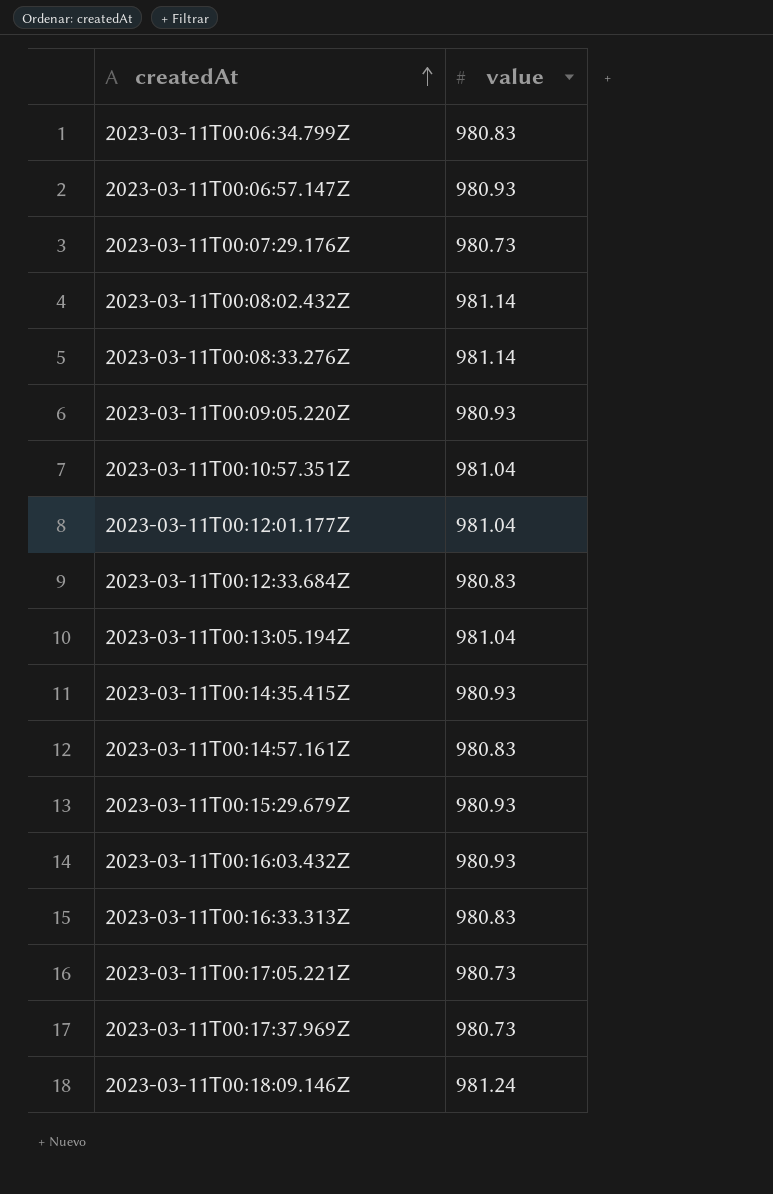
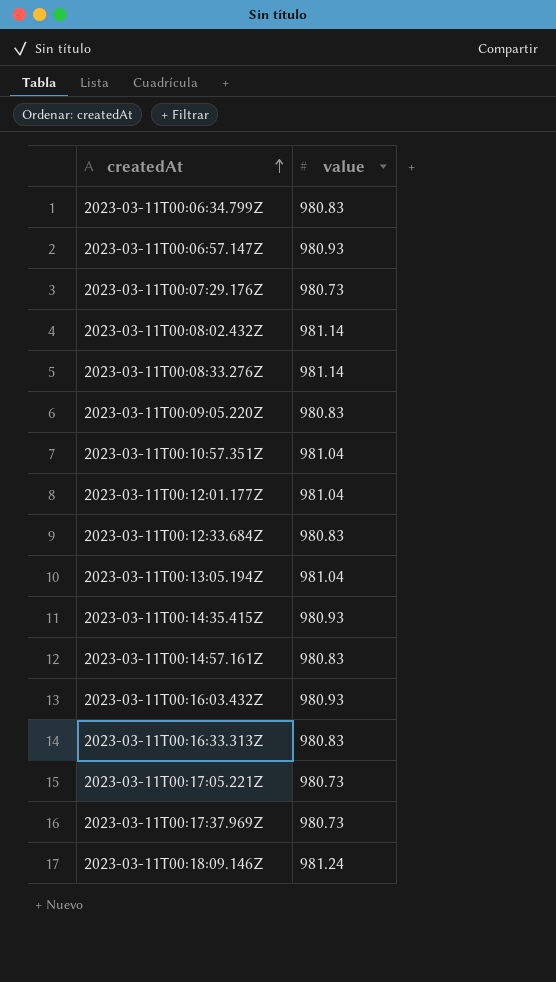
row 2023-03-11T00:15:29.679Z: 980.93 -> none
2023-03-11T00:09:05.220Z | value: 980.93 -> 980.83

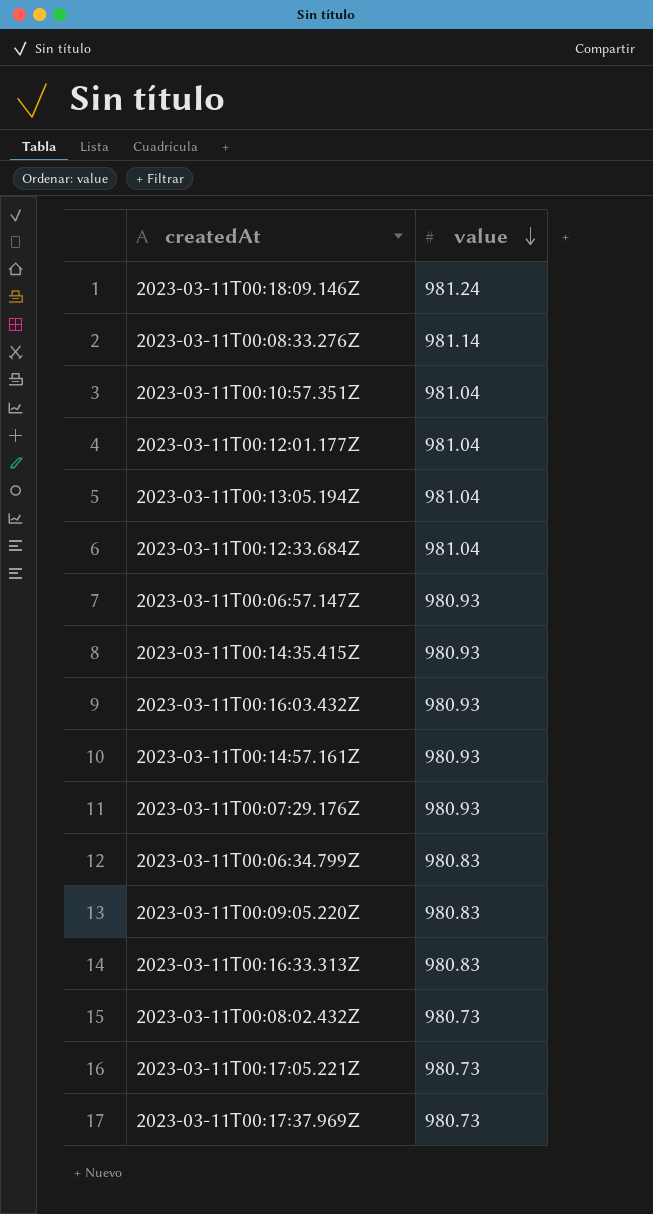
row order: createdAt ascending -> value descending
2023-03-11T00:12:33.684Z | value: 980.83 -> 981.04
2023-03-11T00:14:57.161Z | value: 980.83 -> 980.93
2023-03-11T00:07:29.176Z | value: 980.73 -> 980.93
2023-03-11T00:08:02.432Z | value: 981.14 -> 980.73

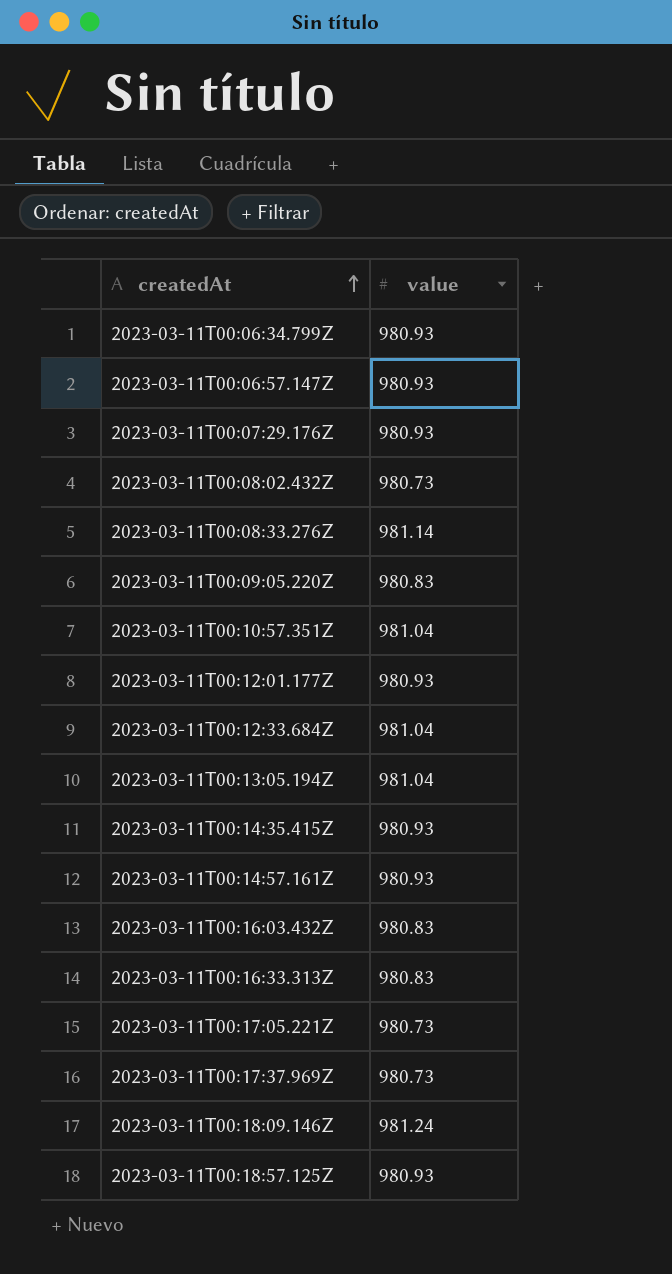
row order: value descending -> createdAt ascending
2023-03-11T00:06:34.799Z | value: 980.83 -> 980.93
2023-03-11T00:12:01.177Z | value: 981.04 -> 980.93
2023-03-11T00:16:03.432Z | value: 980.93 -> 980.83
row 2023-03-11T00:18:57.125Z: none -> 980.93

